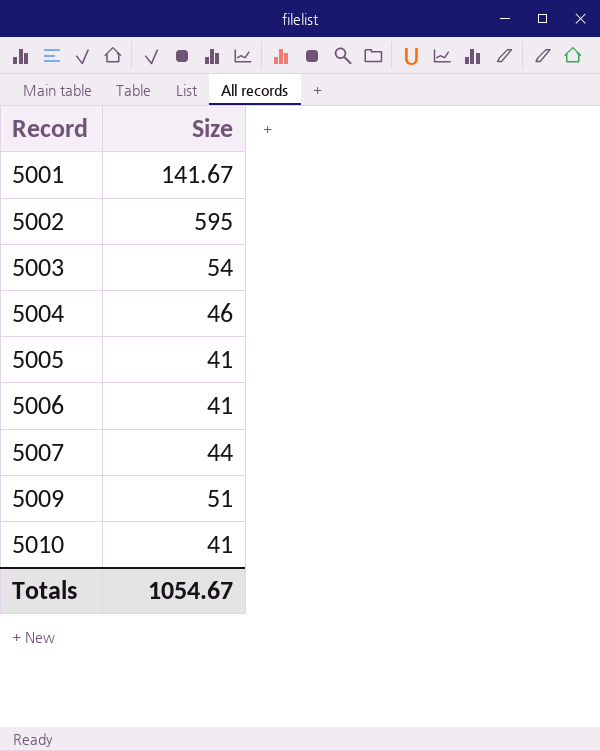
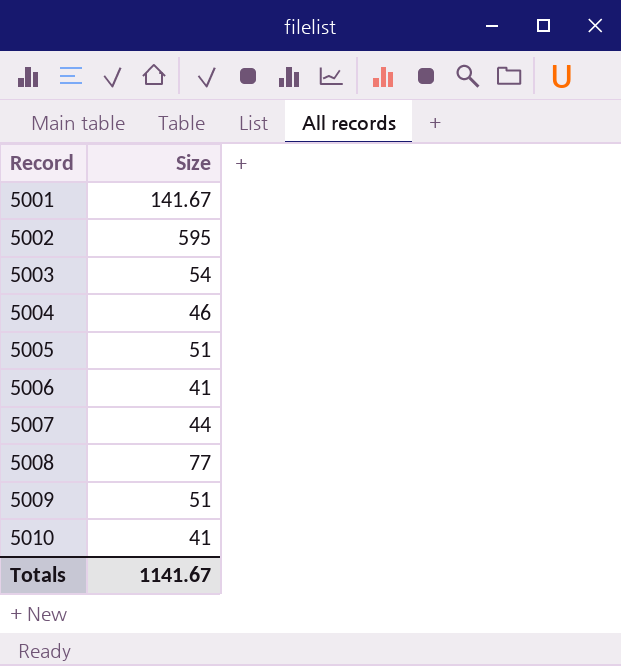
5005 | Size: 41 -> 51
row 5008: none -> 77
Totals | Size: 1054.67 -> 1141.67

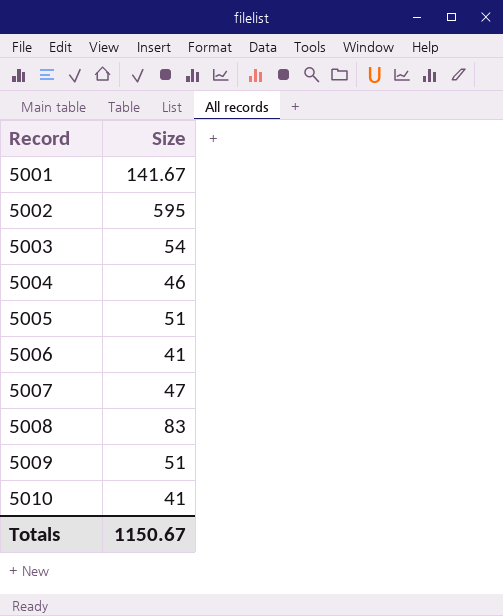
5007 | Size: 44 -> 47
5008 | Size: 77 -> 83
Totals | Size: 1141.67 -> 1150.67

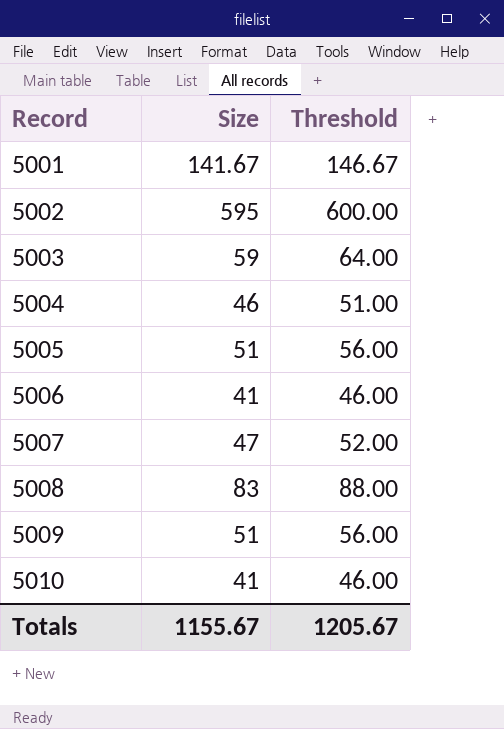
column Threshold | formula: none -> [Size] + 5
5003 | Size: 54 -> 59
Totals | Size: 1150.67 -> 1155.67

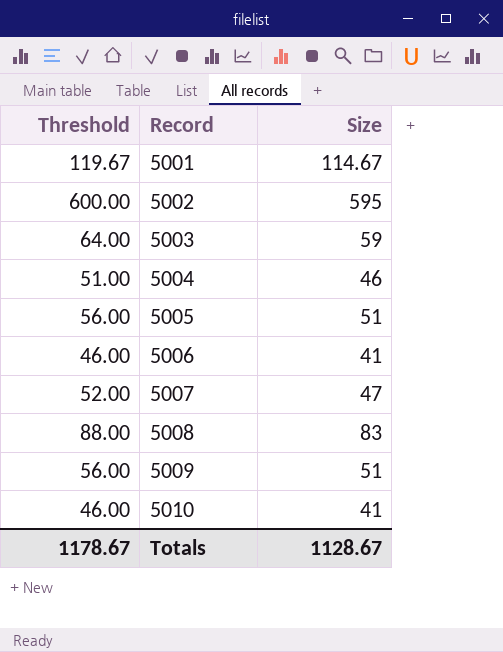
column Threshold | position: 3 -> 1
5001 | Threshold: 146.67 -> 119.67
5001 | Size: 141.67 -> 114.67
Totals | Threshold: 1205.67 -> 1178.67
Totals | Size: 1155.67 -> 1128.67

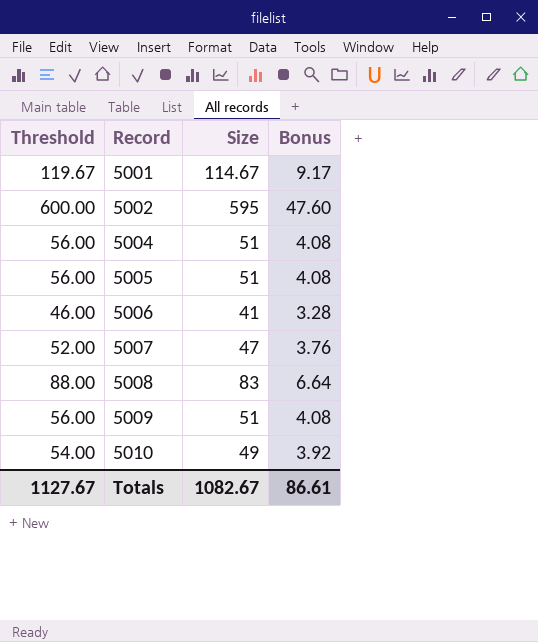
column Bonus | formula: none -> [Size] * 0.08
row 5003: 64.00 | 59 -> none
5004 | Threshold: 51.00 -> 56.00
5004 | Size: 46 -> 51
5010 | Threshold: 46.00 -> 54.00
5010 | Size: 41 -> 49
Totals | Threshold: 1178.67 -> 1127.67
Totals | Size: 1128.67 -> 1082.67

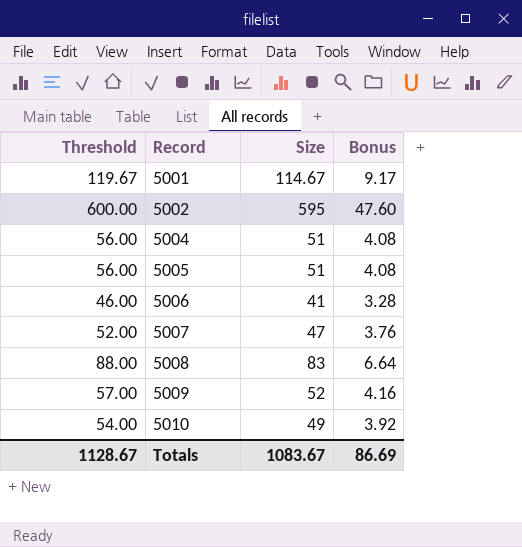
5009 | Threshold: 56.00 -> 57.00
5009 | Size: 51 -> 52
5009 | Bonus: 4.08 -> 4.16
Totals | Threshold: 1127.67 -> 1128.67
Totals | Size: 1082.67 -> 1083.67
Totals | Bonus: 86.61 -> 86.69

